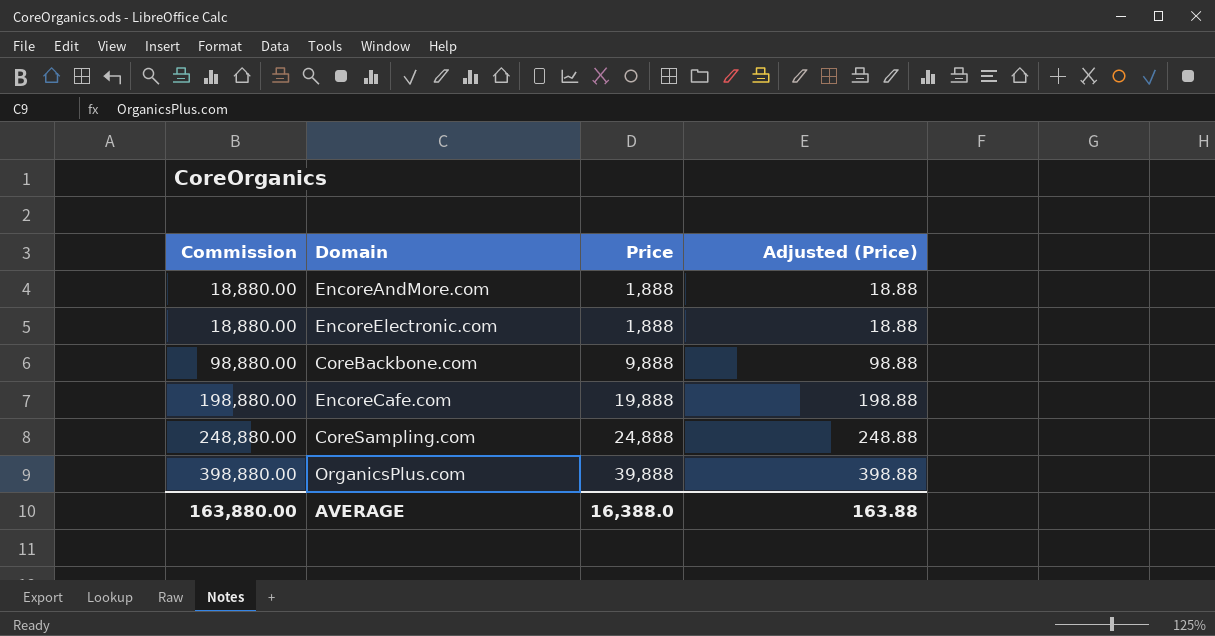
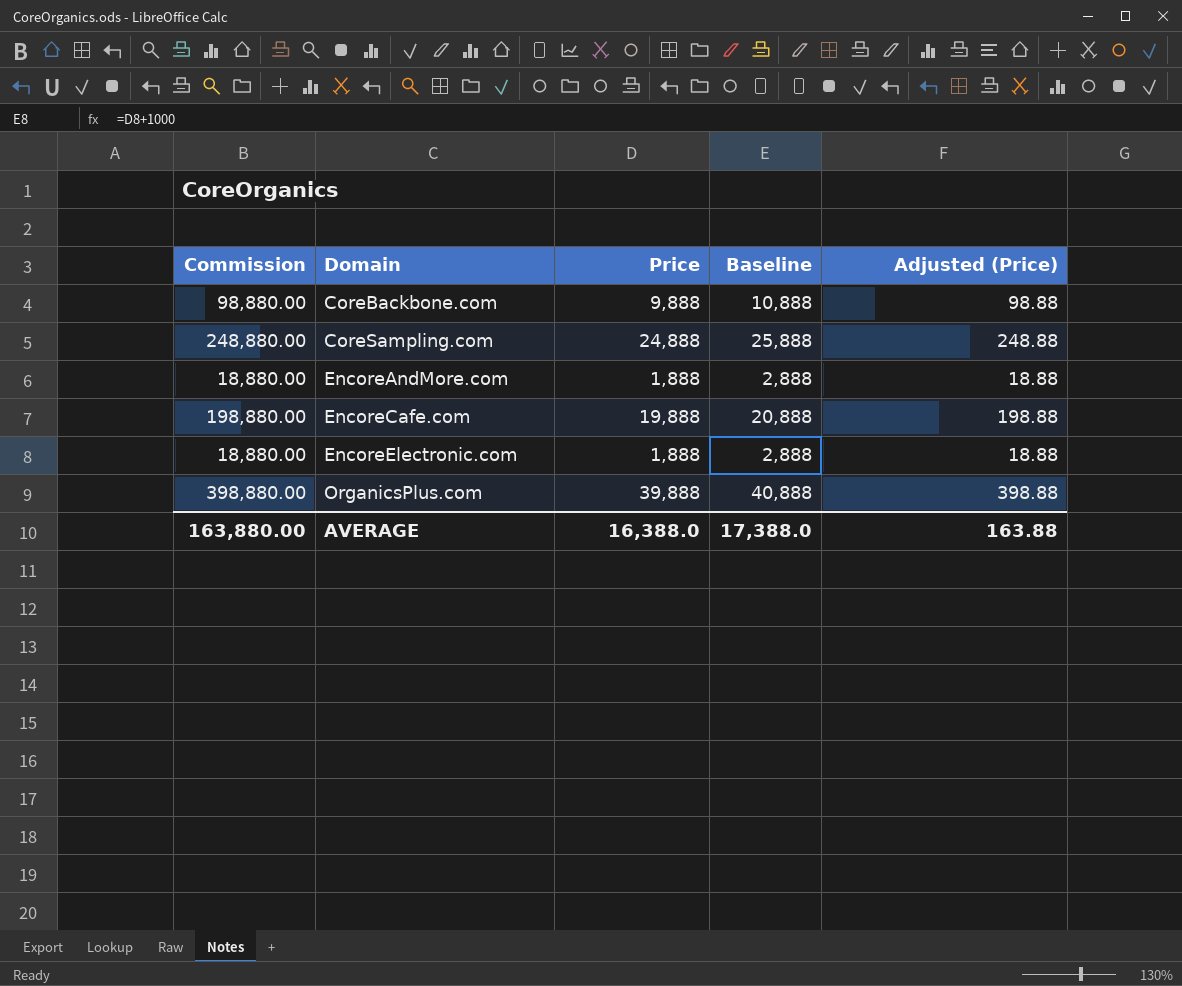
row order: Commission ascending -> Domain ascending
column Baseline | formula: none -> [Price] + 1000

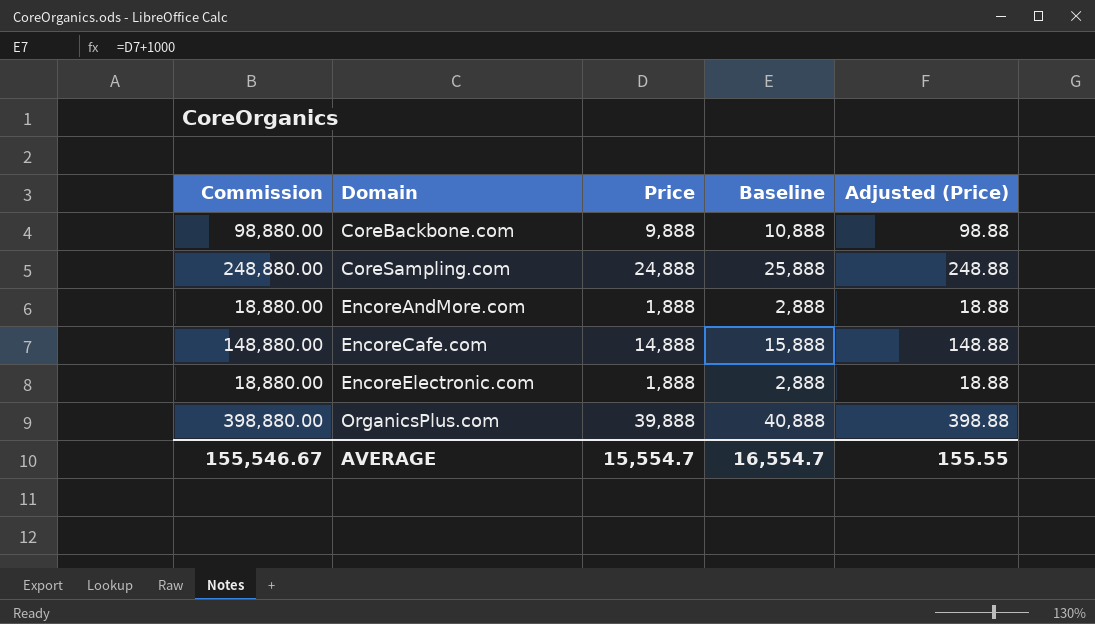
EncoreCafe.com | Commission: 198,880.00 -> 148,880.00
EncoreCafe.com | Price: 19,888 -> 14,888
EncoreCafe.com | Baseline: 20,888 -> 15,888
EncoreCafe.com | Adjusted (Price): 198.88 -> 148.88
AVERAGE | Commission: 163,880.00 -> 155,546.67
AVERAGE | Price: 16,388.0 -> 15,554.7
AVERAGE | Baseline: 17,388.0 -> 16,554.7
AVERAGE | Adjusted (Price): 163.88 -> 155.55

